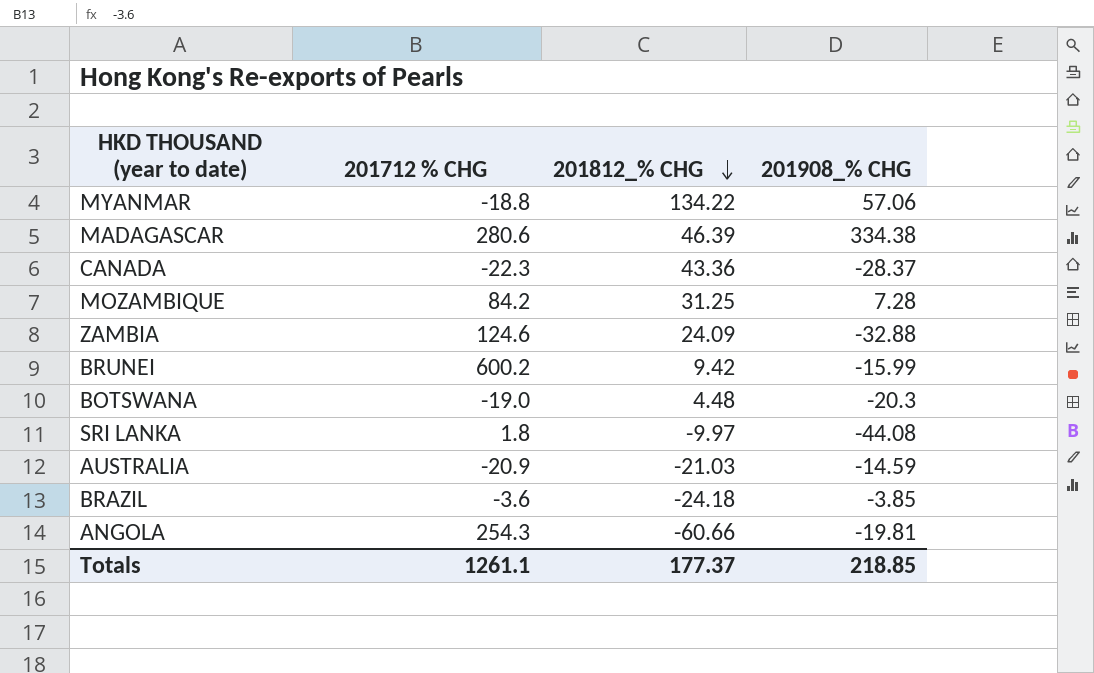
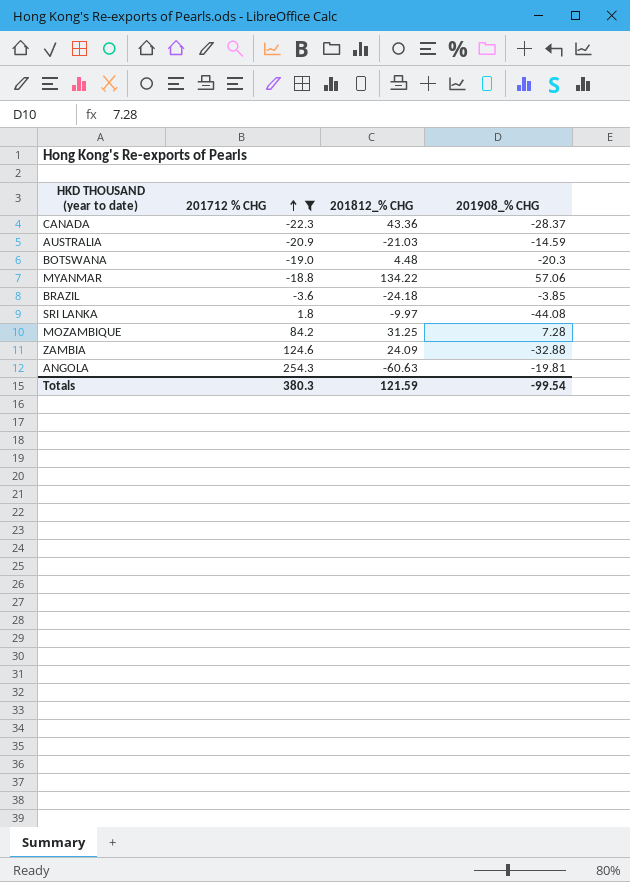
filter: none -> 201712 % CHG <= 254.3
row order: 201812_% CHG descending -> 201712 % CHG ascending
ANGOLA | 201812_% CHG: -60.66 -> -60.63
Totals | 201712 % CHG: 1261.1 -> 380.3
Totals | 201812_% CHG: 177.37 -> 121.59
Totals | 201908_% CHG: 218.85 -> -99.54

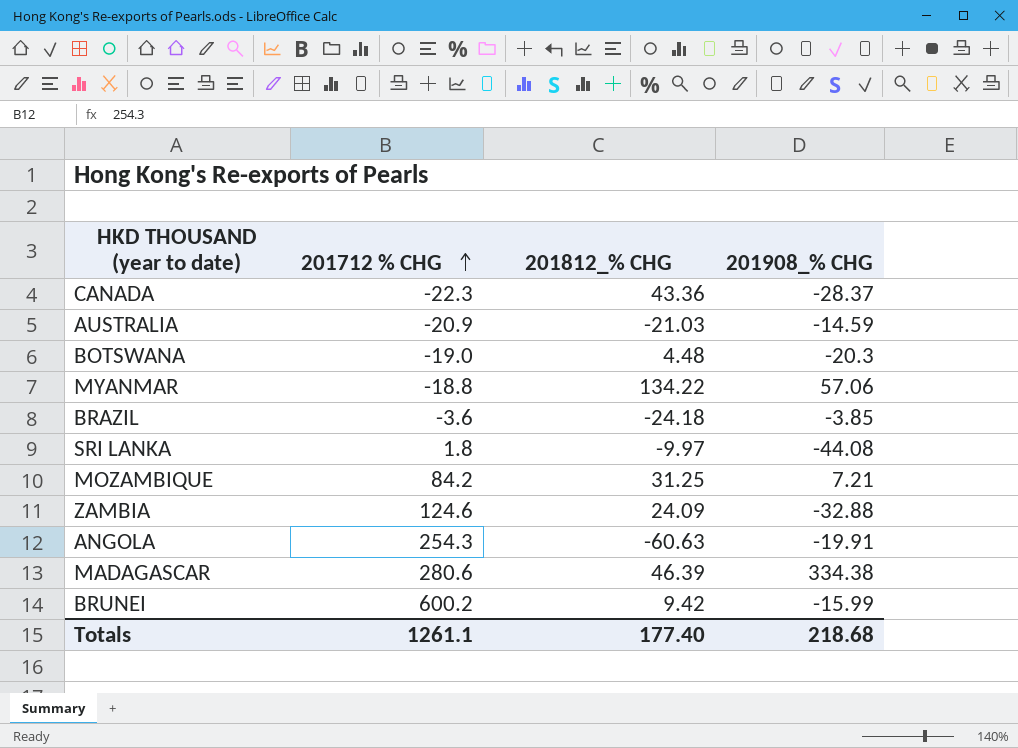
filter: 201712 % CHG <= 254.3 -> none
MOZAMBIQUE | 201908_% CHG: 7.28 -> 7.21
ANGOLA | 201908_% CHG: -19.81 -> -19.91
Totals | 201712 % CHG: 380.3 -> 1261.1
Totals | 201812_% CHG: 121.59 -> 177.40
Totals | 201908_% CHG: -99.54 -> 218.68

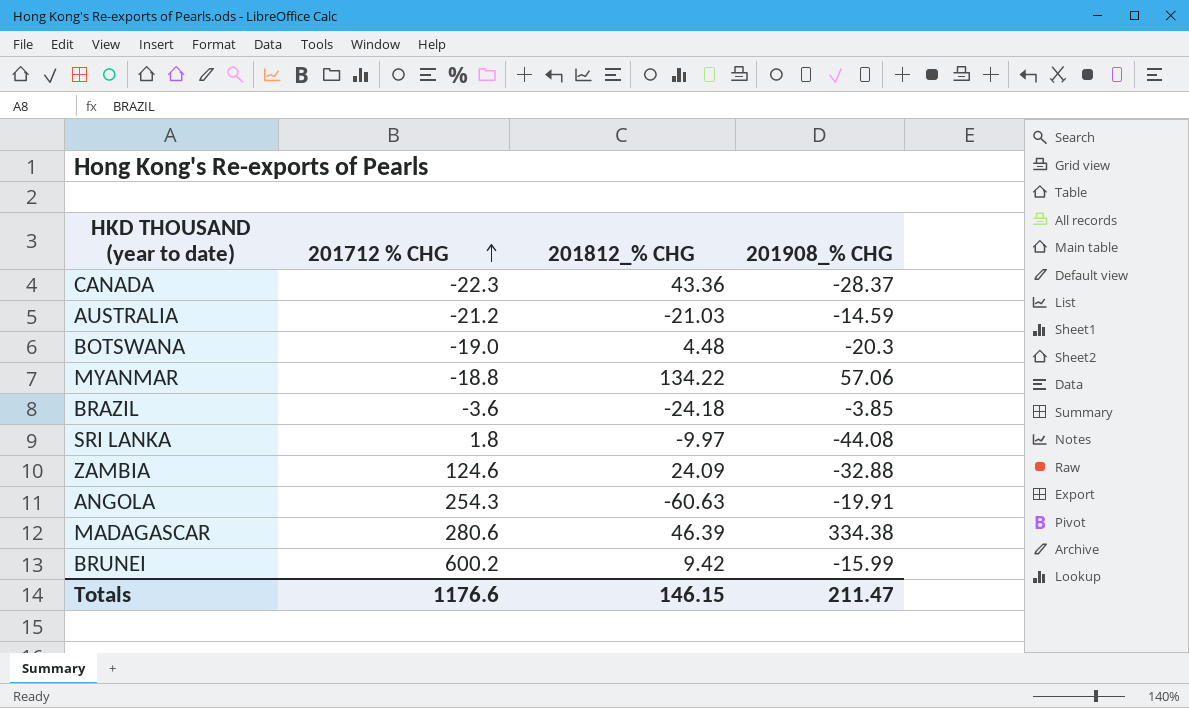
row MOZAMBIQUE: 84.2 | 31.25 | 7.21 -> none
AUSTRALIA | 201712 % CHG: -20.9 -> -21.2
Totals | 201712 % CHG: 1261.1 -> 1176.6
Totals | 201812_% CHG: 177.40 -> 146.15
Totals | 201908_% CHG: 218.68 -> 211.47

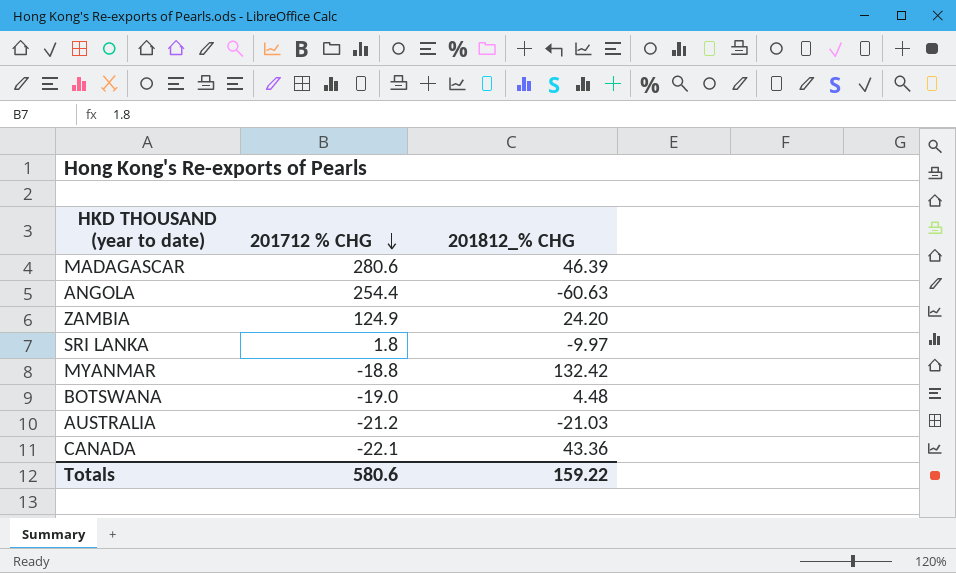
row order: 201712 % CHG ascending -> 201712 % CHG descending
column 201908_% CHG | position: 4 -> none
row BRAZIL: -3.6 | -24.18 | -3.85 -> none
row BRUNEI: 600.2 | 9.42 | -15.99 -> none
ANGOLA | 201712 % CHG: 254.3 -> 254.4
ZAMBIA | 201712 % CHG: 124.6 -> 124.9
ZAMBIA | 201812_% CHG: 24.09 -> 24.20
MYANMAR | 201812_% CHG: 134.22 -> 132.42
CANADA | 201712 % CHG: -22.3 -> -22.1
Totals | 201712 % CHG: 1176.6 -> 580.6
Totals | 201812_% CHG: 146.15 -> 159.22

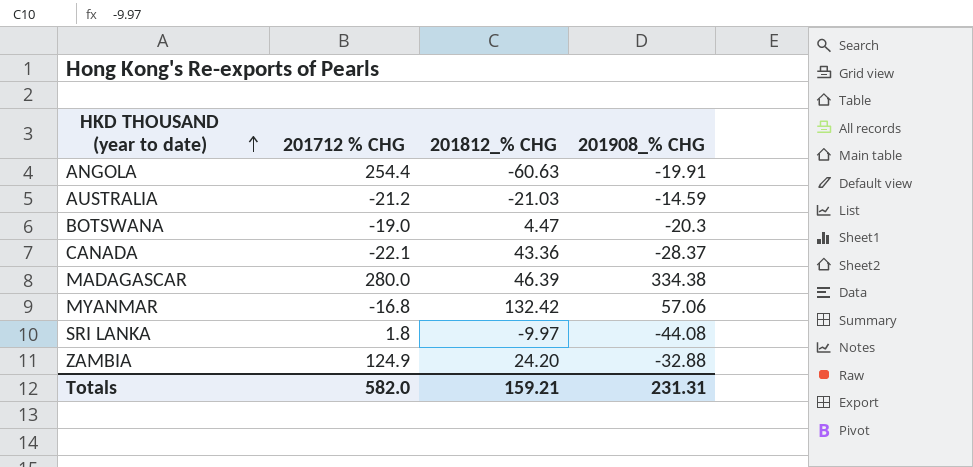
row order: 201712 % CHG descending -> HKD THOUSAND (year to date) ascending
column 201908_% CHG | position: none -> 4
BOTSWANA | 201812_% CHG: 4.48 -> 4.47
MADAGASCAR | 201712 % CHG: 280.6 -> 280.0
MYANMAR | 201712 % CHG: -18.8 -> -16.8
Totals | 201712 % CHG: 580.6 -> 582.0
Totals | 201812_% CHG: 159.22 -> 159.21

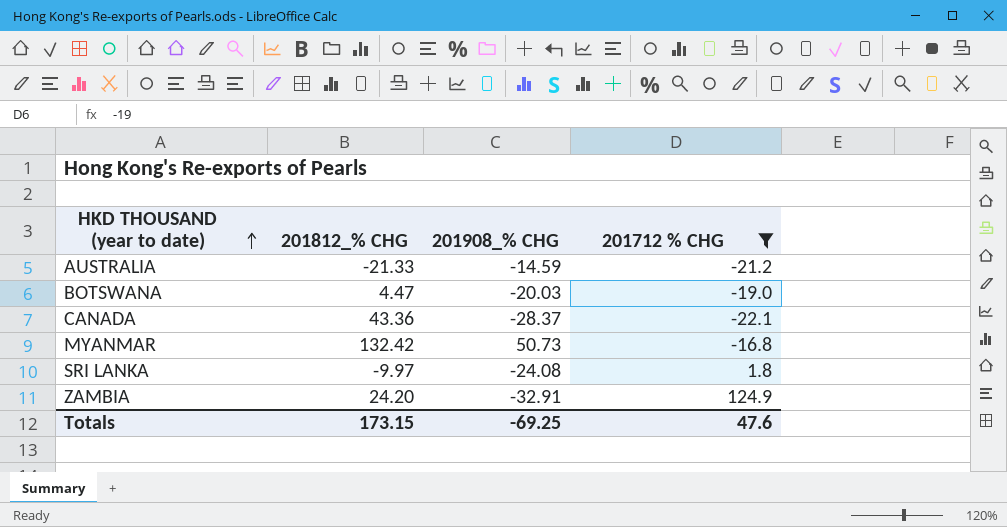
filter: none -> 201712 % CHG <= 124.9
column 201712 % CHG | position: 2 -> 4
AUSTRALIA | 201812_% CHG: -21.03 -> -21.33
BOTSWANA | 201908_% CHG: -20.3 -> -20.03
MYANMAR | 201908_% CHG: 57.06 -> 50.73
SRI LANKA | 201908_% CHG: -44.08 -> -24.08
ZAMBIA | 201908_% CHG: -32.88 -> -32.91
Totals | 201812_% CHG: 159.21 -> 173.15
Totals | 201908_% CHG: 231.31 -> -69.25
Totals | 201712 % CHG: 582.0 -> 47.6

